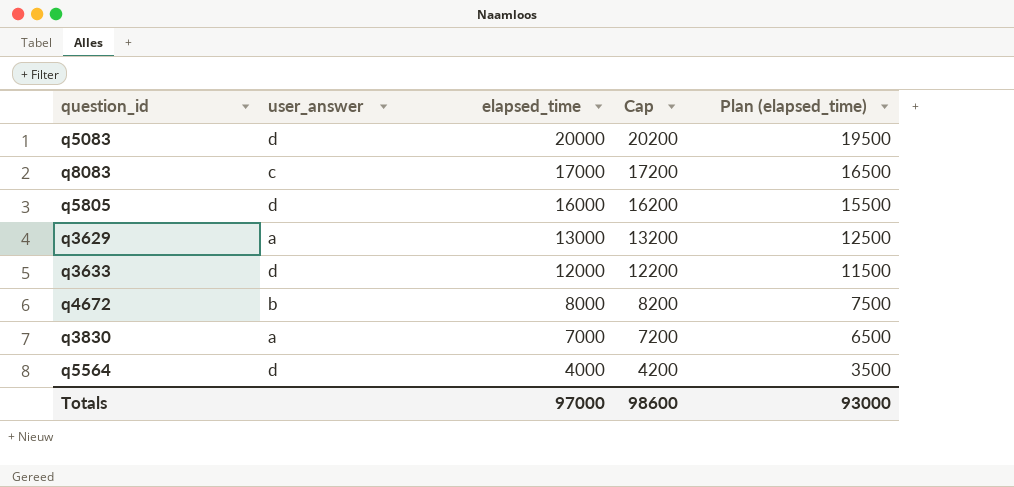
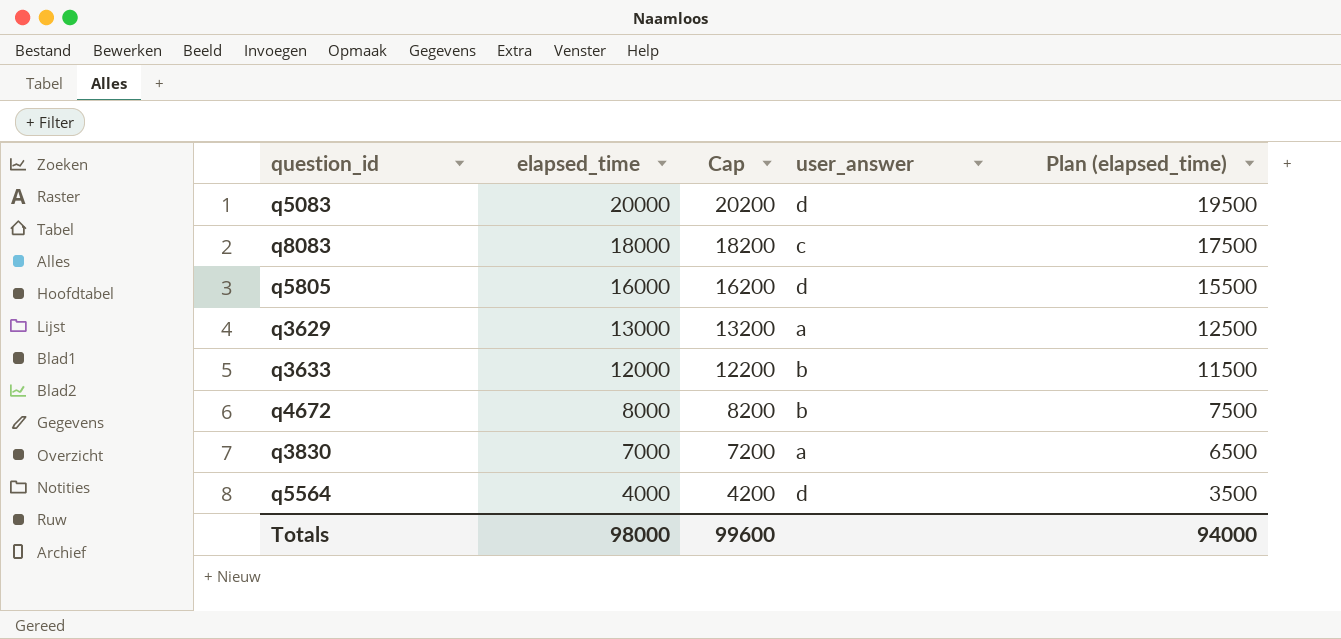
column user_answer | position: 2 -> 4
q8083 | elapsed_time: 17000 -> 18000
q8083 | Cap: 17200 -> 18200
q8083 | Plan (elapsed_time): 16500 -> 17500
q3633 | user_answer: d -> b
Totals | elapsed_time: 97000 -> 98000
Totals | Cap: 98600 -> 99600
Totals | Plan (elapsed_time): 93000 -> 94000

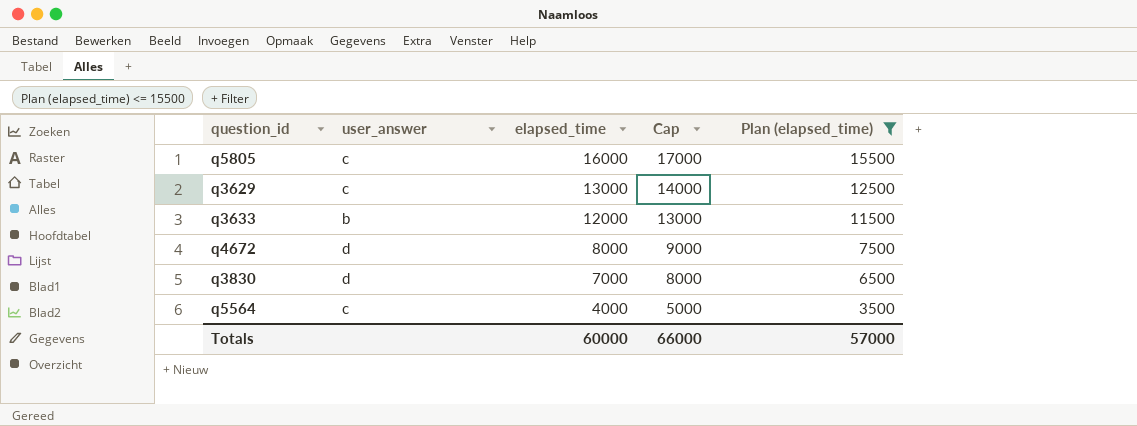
filter: none -> Plan (elapsed_time) <= 15500
column user_answer | position: 4 -> 2
column Cap | formula: [elapsed_time] + 200 -> [elapsed_time] + 1000
q5805 | user_answer: d -> c
q3629 | user_answer: a -> c
q4672 | user_answer: b -> d
q3830 | user_answer: a -> d
q5564 | user_answer: d -> c
Totals | elapsed_time: 98000 -> 60000
Totals | Cap: 99600 -> 66000
Totals | Plan (elapsed_time): 94000 -> 57000

